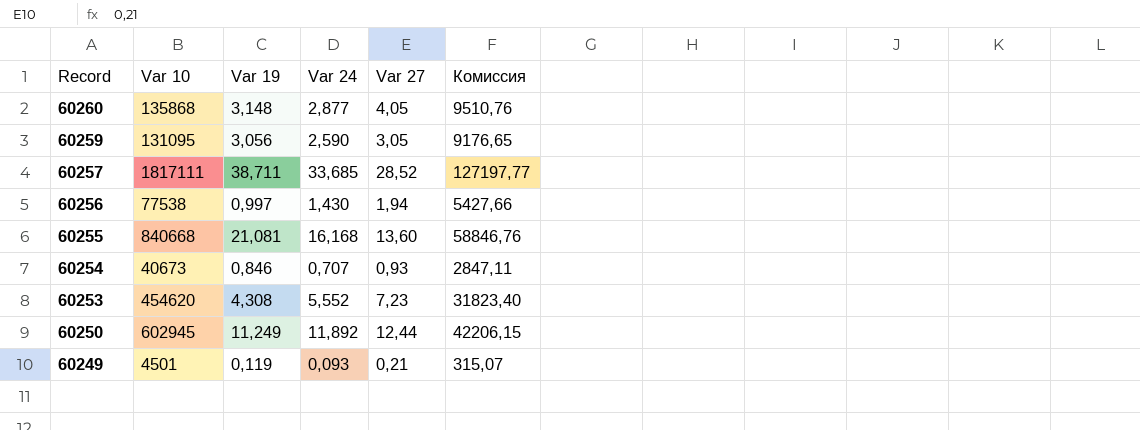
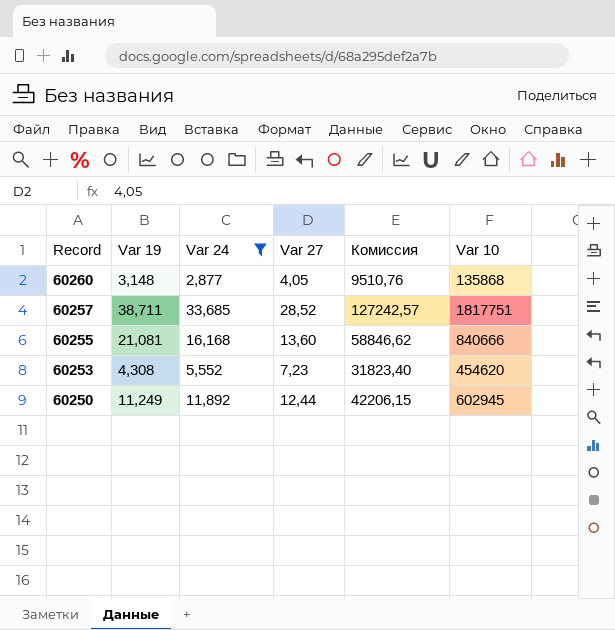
filter: none -> Var 24 >= 2,877
column Var 10 | position: 2 -> 6
60257 | Комиссия: 127197,77 -> 127242,57
60257 | Var 10: 1817111 -> 1817751
60255 | Комиссия: 58846,76 -> 58846,62
60255 | Var 10: 840668 -> 840666

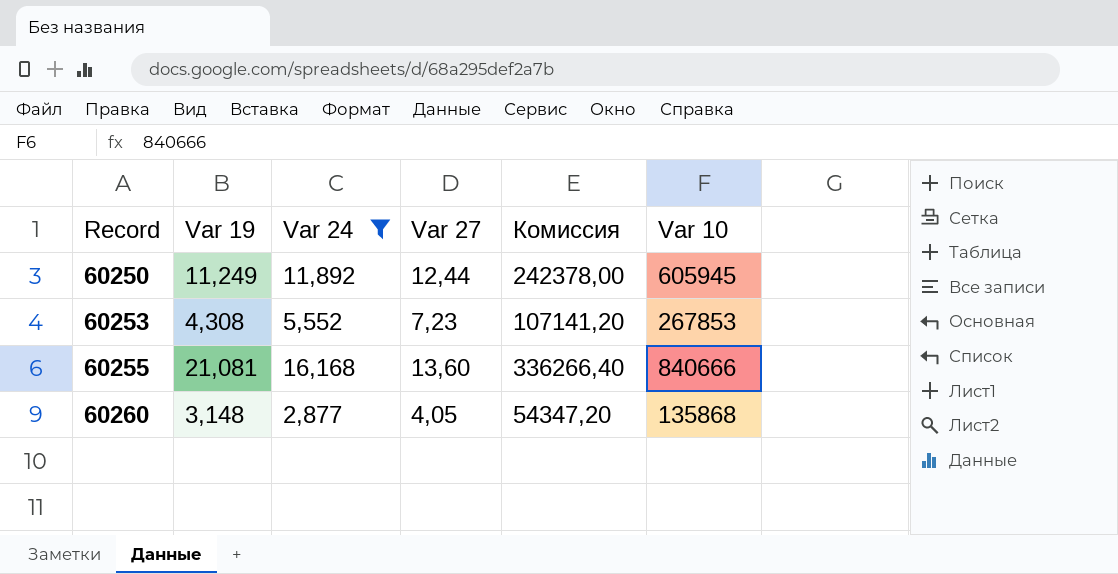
row order: Record descending -> Record ascending
column Комиссия | formula: [Var 10] * 0,07 -> [Var 10] * 0,4
row 60257: 38,711 | 33,685 | 28,52 | 127242,57 | 1817751 -> none
60250 | Var 10: 602945 -> 605945
60253 | Var 10: 454620 -> 267853

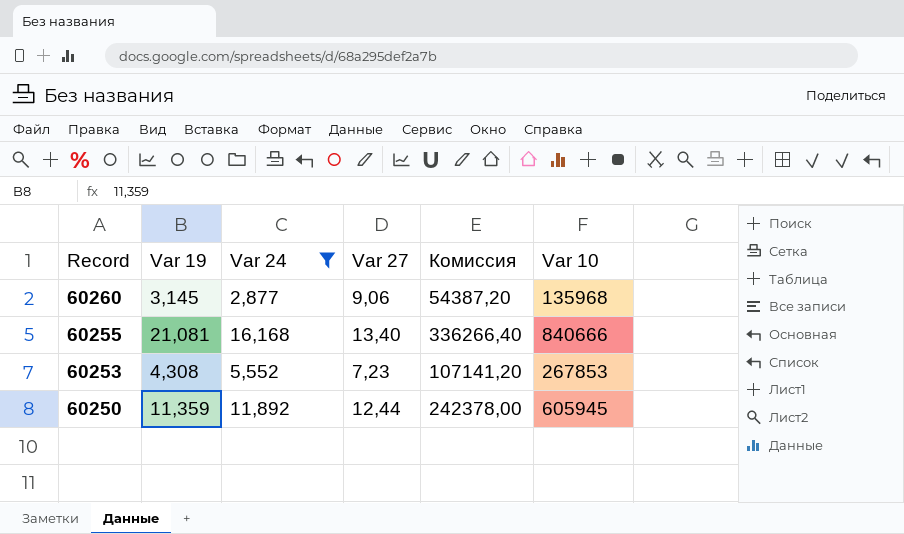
row order: Record ascending -> Record descending
60260 | Var 19: 3,148 -> 3,145
60260 | Var 27: 4,05 -> 9,06
60260 | Комиссия: 54347,20 -> 54387,20
60260 | Var 10: 135868 -> 135968
60255 | Var 27: 13,60 -> 13,40
60250 | Var 19: 11,249 -> 11,359

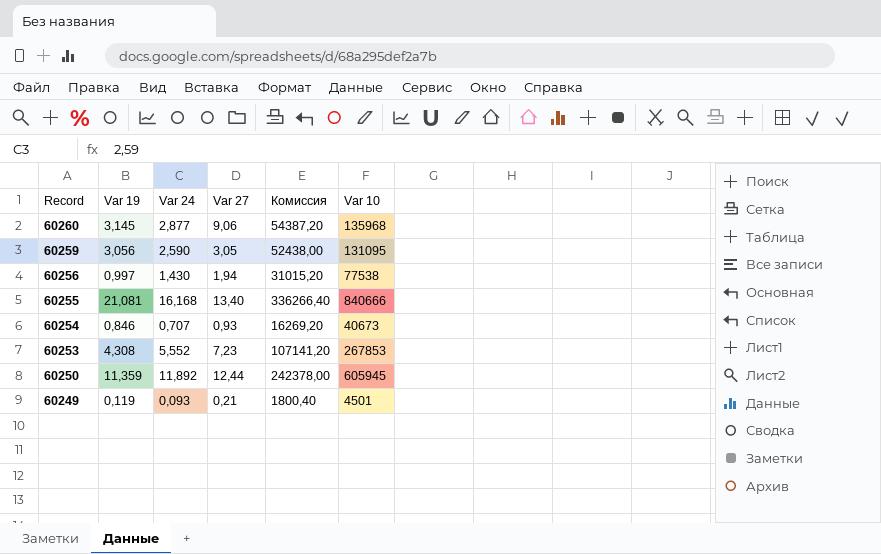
filter: Var 24 >= 2,877 -> none

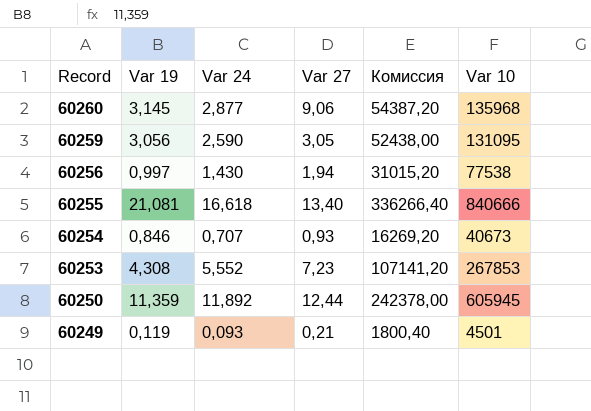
60255 | Var 24: 16,168 -> 16,618

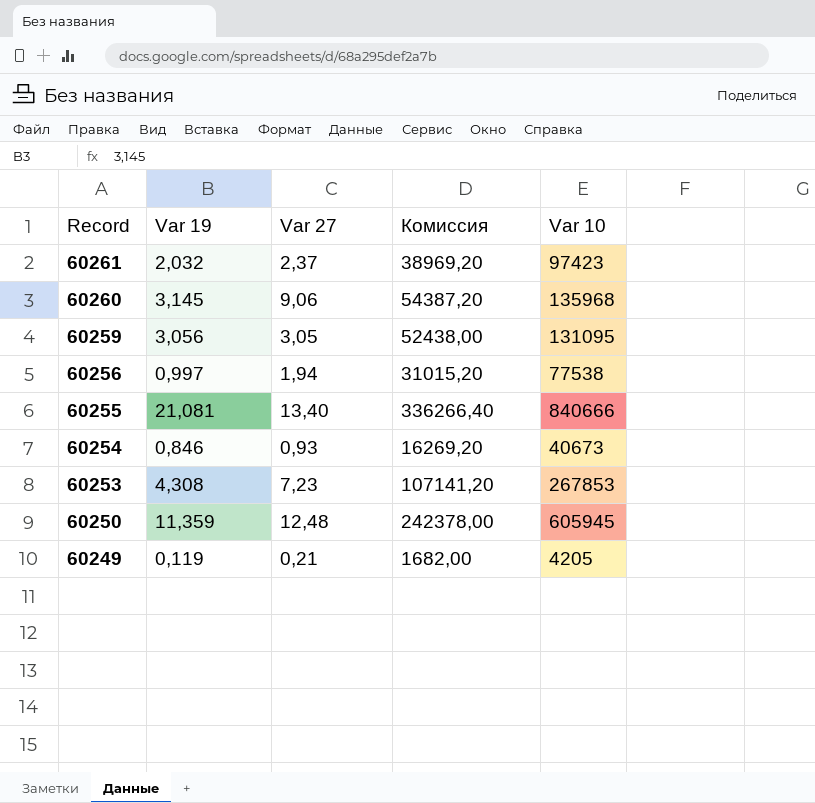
column Var 24 | position: 3 -> none
row 60261: none -> 2,032 | 2,37 | 38969,20 | 97423
60250 | Var 27: 12,44 -> 12,48
60249 | Комиссия: 1800,40 -> 1682,00
60249 | Var 10: 4501 -> 4205

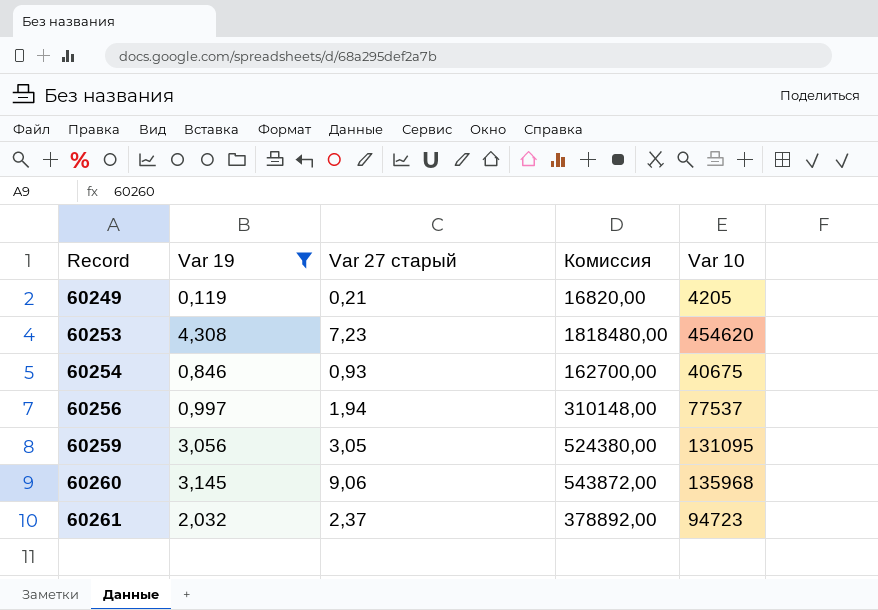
filter: none -> Var 19 <= 4,308
row order: Record descending -> Record ascending
column name: Var 27 -> Var 27 старый
column Комиссия | formula: [Var 10] * 0,4 -> [Var 10] * 4
60253 | Var 10: 267853 -> 454620
60254 | Var 10: 40673 -> 40675
60256 | Var 10: 77538 -> 77537
60261 | Var 10: 97423 -> 94723

